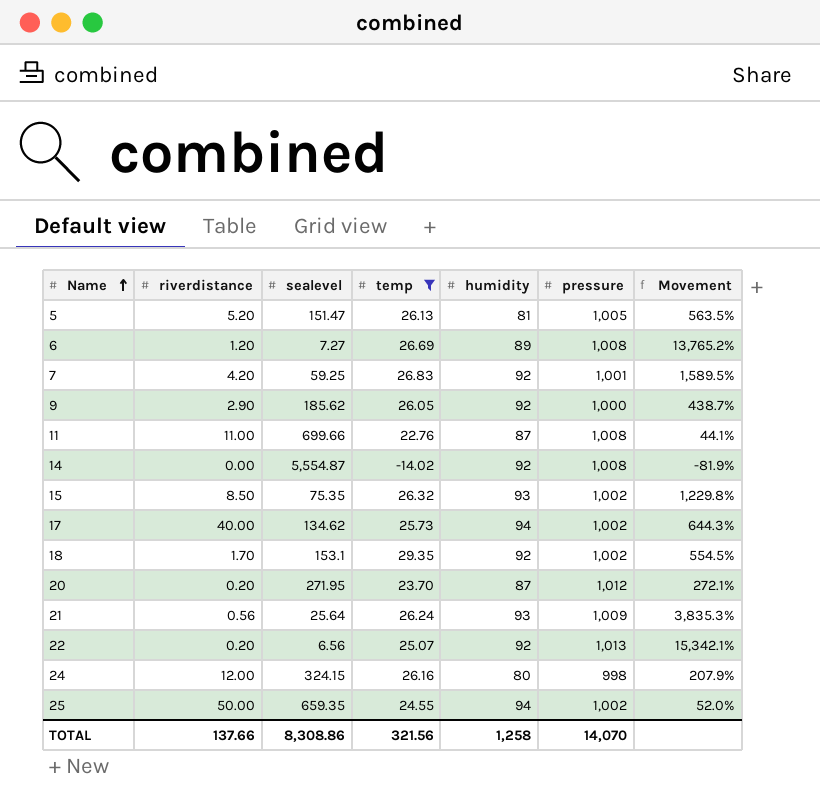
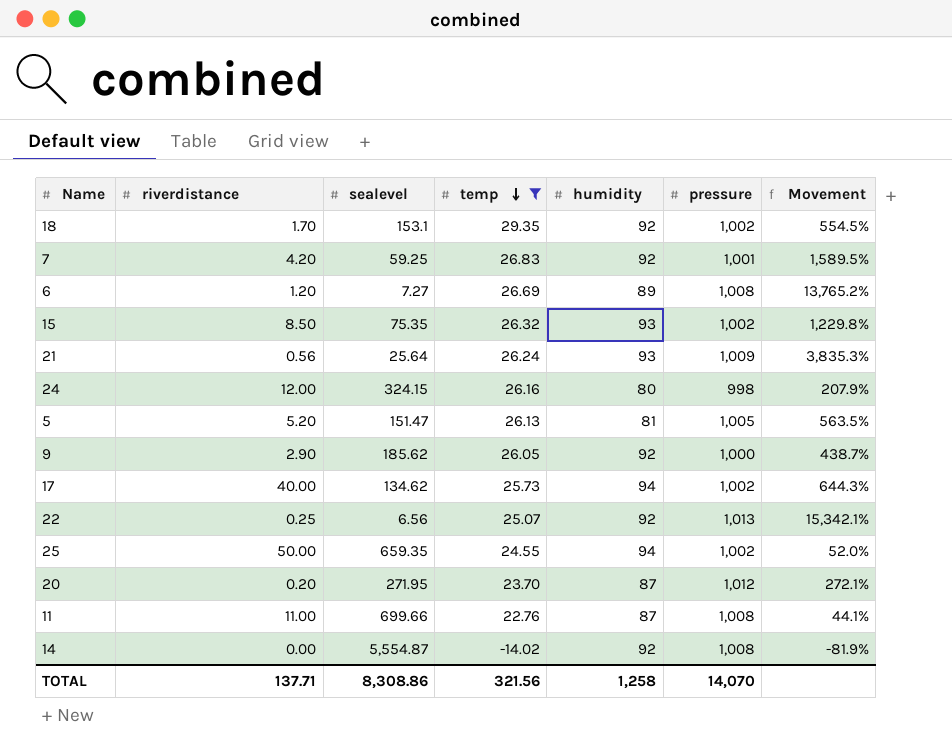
row order: Name ascending -> temp descending
22 | riverdistance: 0.20 -> 0.25
TOTAL | riverdistance: 137.66 -> 137.71

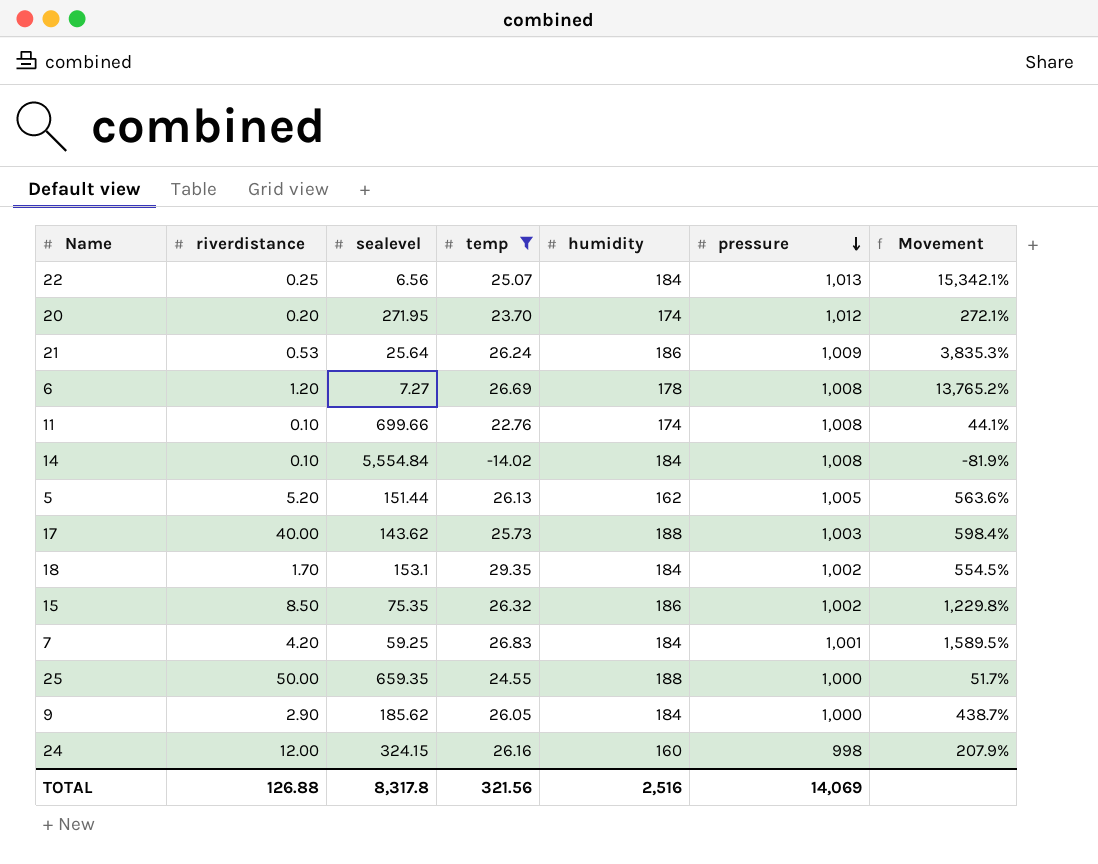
row order: temp descending -> pressure descending
22 | humidity: 92 -> 184
20 | humidity: 87 -> 174
21 | riverdistance: 0.56 -> 0.53
21 | humidity: 93 -> 186
6 | humidity: 89 -> 178
11 | riverdistance: 11.00 -> 0.10
11 | humidity: 87 -> 174
14 | riverdistance: 0.00 -> 0.10
14 | sealevel: 5,554.87 -> 5,554.84
14 | humidity: 92 -> 184
5 | sealevel: 151.47 -> 151.44
5 | humidity: 81 -> 162
5 | Movement: 563.5% -> 563.6%
17 | sealevel: 134.62 -> 143.62
17 | humidity: 94 -> 188
17 | pressure: 1,002 -> 1,003
17 | Movement: 644.3% -> 598.4%
18 | humidity: 92 -> 184
15 | humidity: 93 -> 186
7 | humidity: 92 -> 184
25 | humidity: 94 -> 188
25 | pressure: 1,002 -> 1,000
25 | Movement: 52.0% -> 51.7%
9 | humidity: 92 -> 184
24 | humidity: 80 -> 160
TOTAL | riverdistance: 137.71 -> 126.88
TOTAL | sealevel: 8,308.86 -> 8,317.8
TOTAL | humidity: 1,258 -> 2,516
TOTAL | pressure: 14,070 -> 14,069

